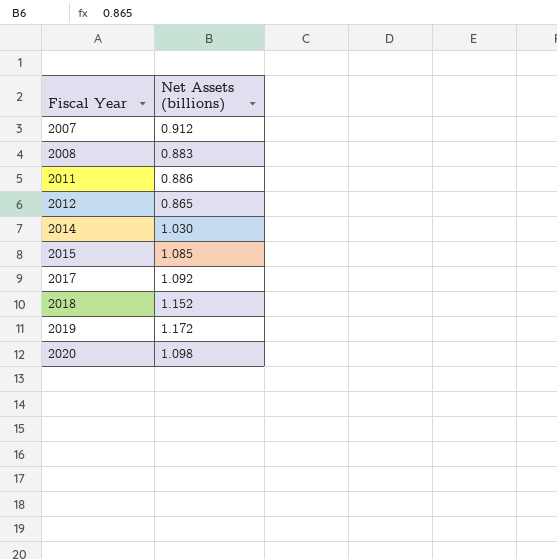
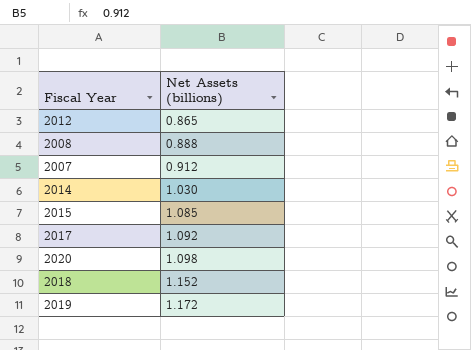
row order: Fiscal Year ascending -> Net Assets (billions) ascending
row 2011: 0.886 -> none
2008 | Net Assets (billions): 0.883 -> 0.888

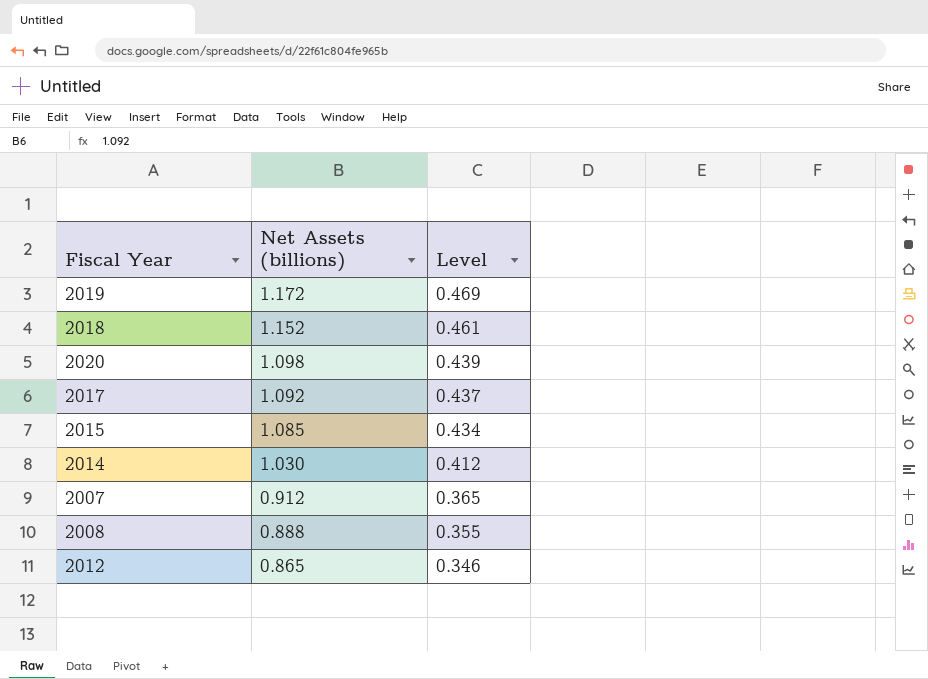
row order: Net Assets (billions) ascending -> Net Assets (billions) descending
column Level | formula: none -> [Net Assets (billions)] * 0.4

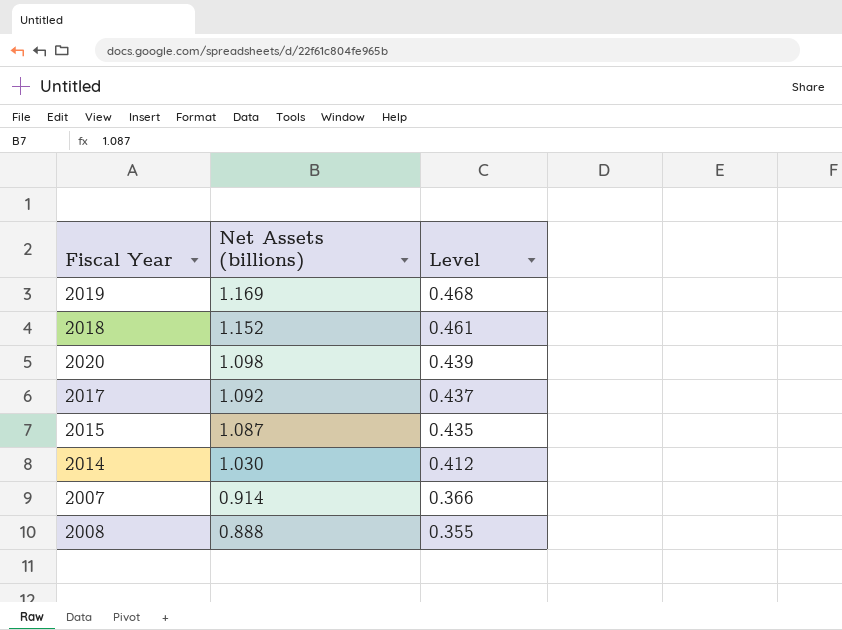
row 2012: 0.865 | 0.346 -> none
2019 | Net Assets (billions): 1.172 -> 1.169
2019 | Level: 0.469 -> 0.468
2015 | Net Assets (billions): 1.085 -> 1.087
2015 | Level: 0.434 -> 0.435
2007 | Net Assets (billions): 0.912 -> 0.914
2007 | Level: 0.365 -> 0.366

